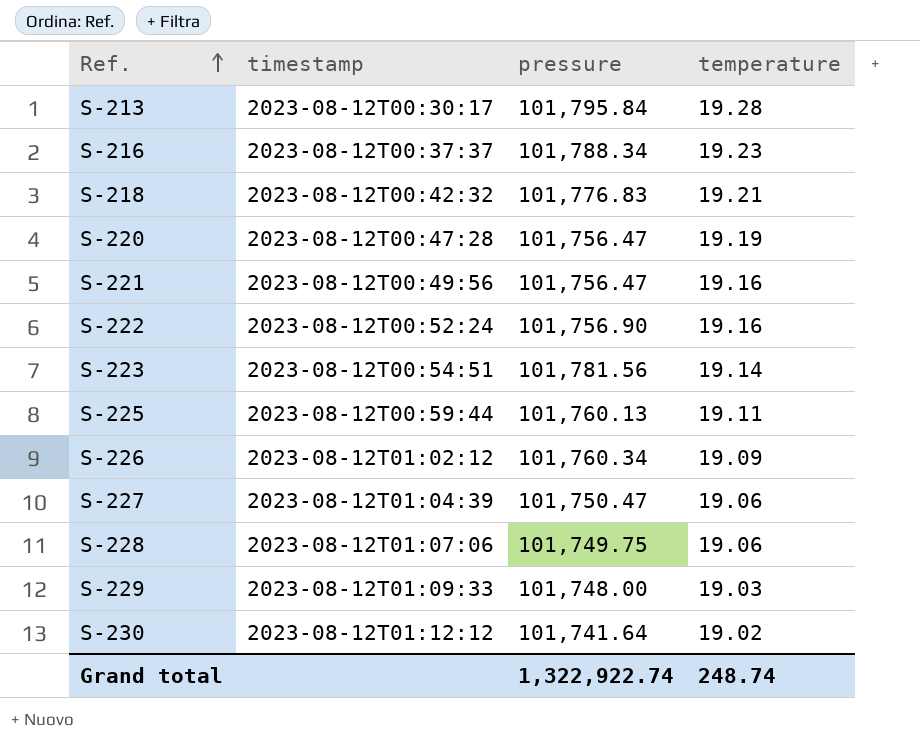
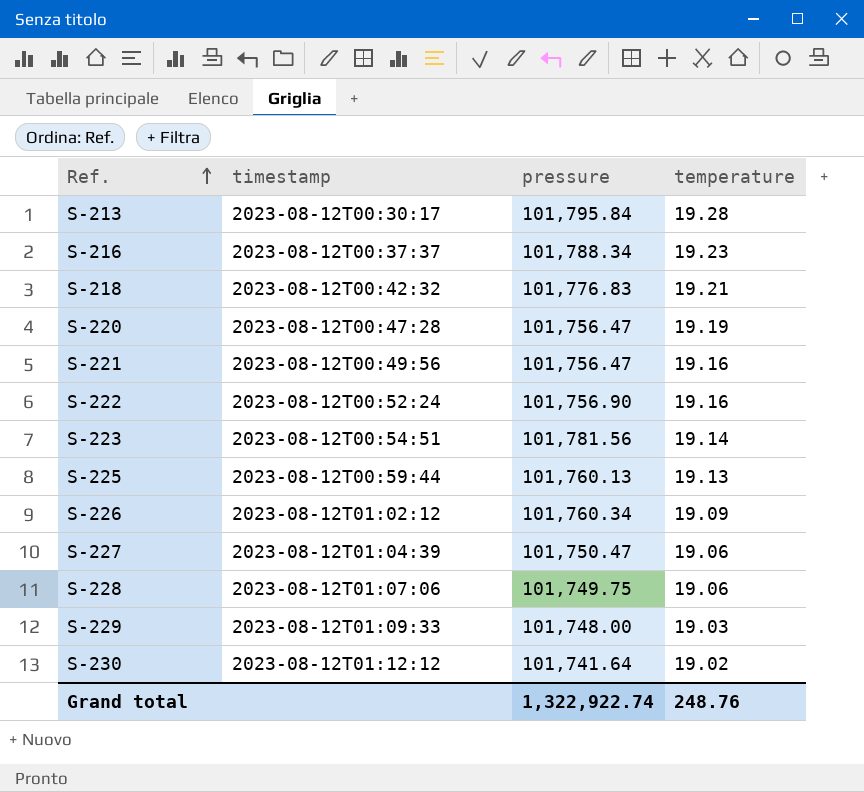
S-225 | temperature: 19.11 -> 19.13
Grand total | temperature: 248.74 -> 248.76

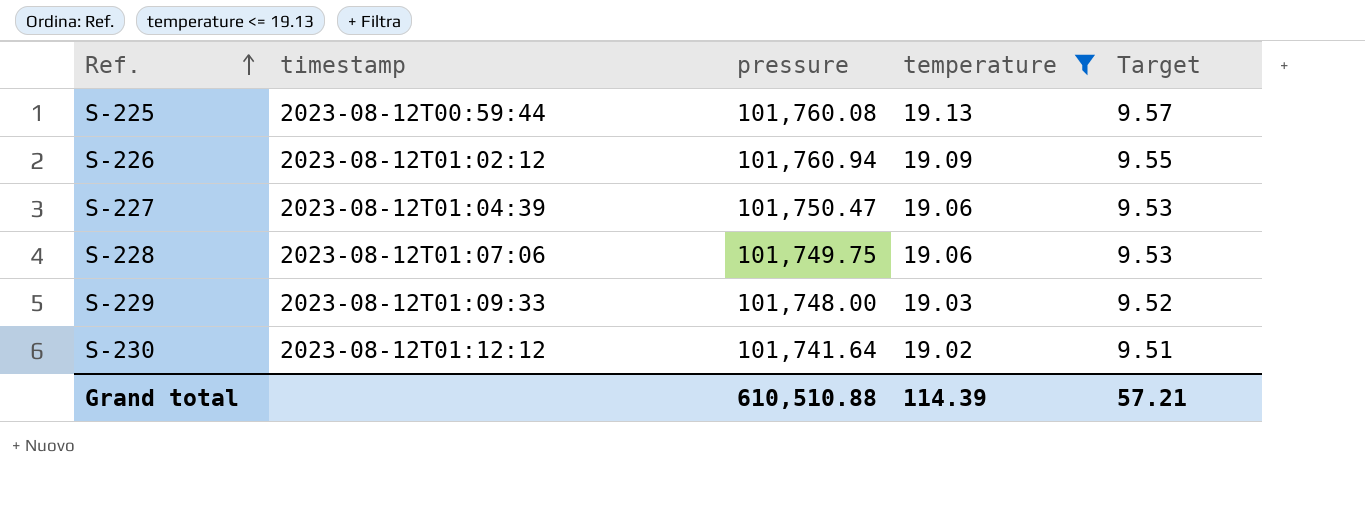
filter: none -> temperature <= 19.13
column Target | formula: none -> [temperature] * 0.5
S-225 | pressure: 101,760.13 -> 101,760.08
S-226 | pressure: 101,760.34 -> 101,760.94
Grand total | pressure: 1,322,922.74 -> 610,510.88
Grand total | temperature: 248.76 -> 114.39

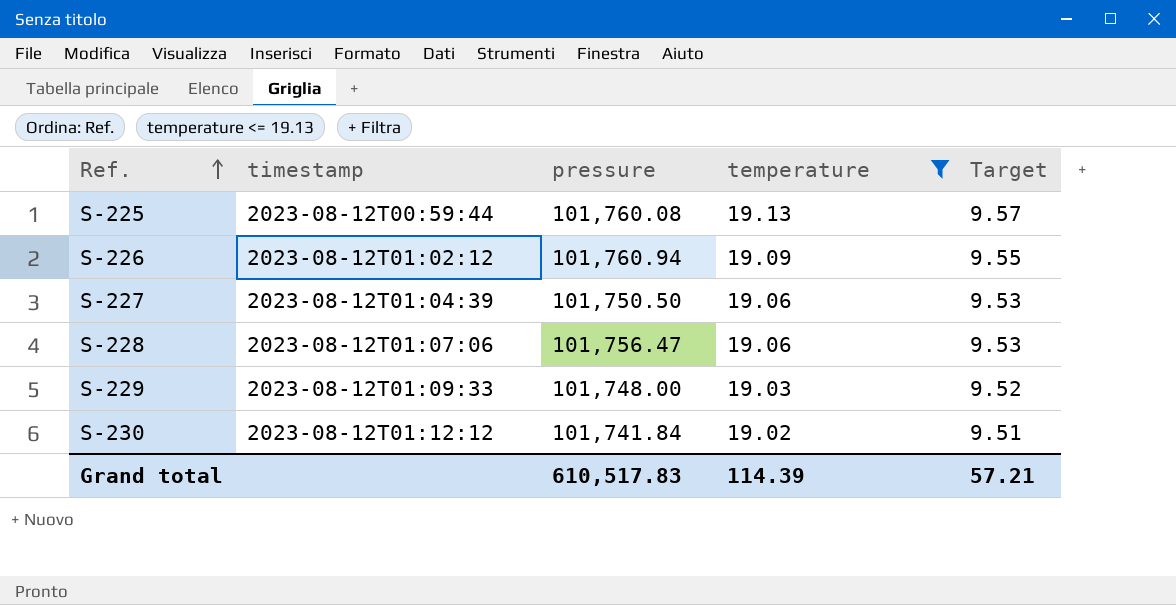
S-227 | pressure: 101,750.47 -> 101,750.50
S-228 | pressure: 101,749.75 -> 101,756.47
S-230 | pressure: 101,741.64 -> 101,741.84
Grand total | pressure: 610,510.88 -> 610,517.83

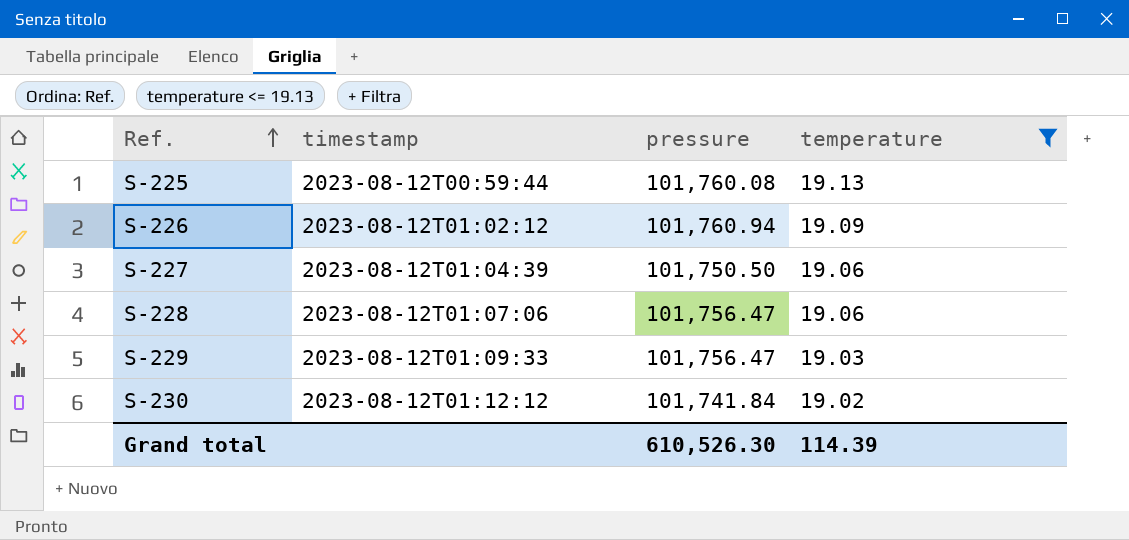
column Target | formula: [temperature] * 0.5 -> none
S-229 | pressure: 101,748.00 -> 101,756.47
Grand total | pressure: 610,517.83 -> 610,526.30

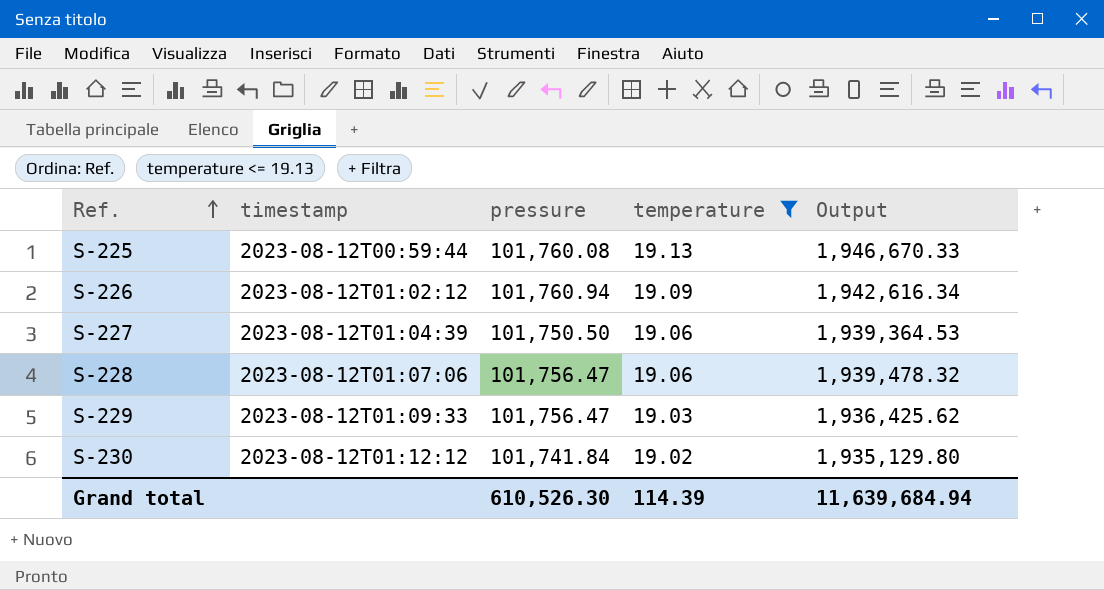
column Output | formula: none -> [pressure] * [temperature]

